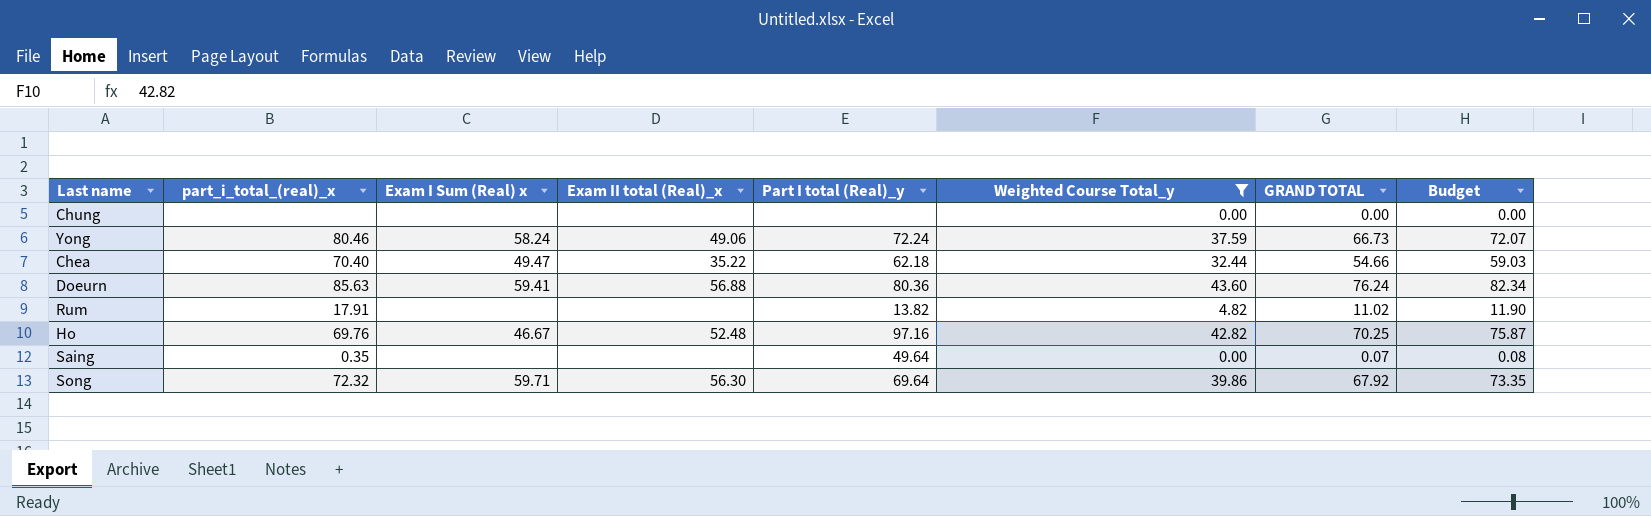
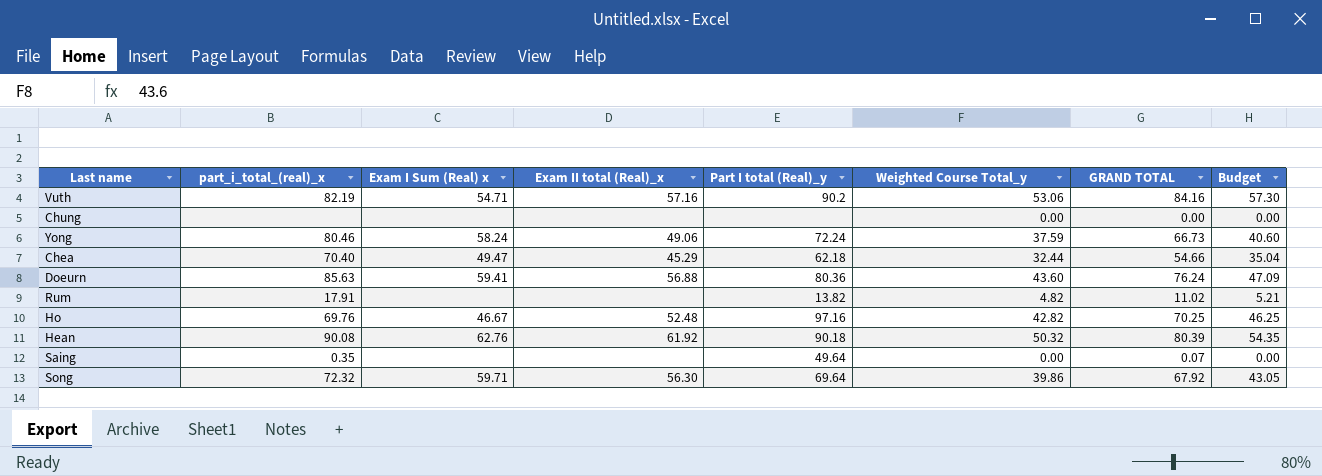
filter: Weighted Course Total_y <= 43.60 -> none
column Budget | formula: [GRAND TOTAL] * 1.08 -> [Weighted Course Total_y] * 1.08
Chea | Exam II total (Real)_x: 35.22 -> 45.29

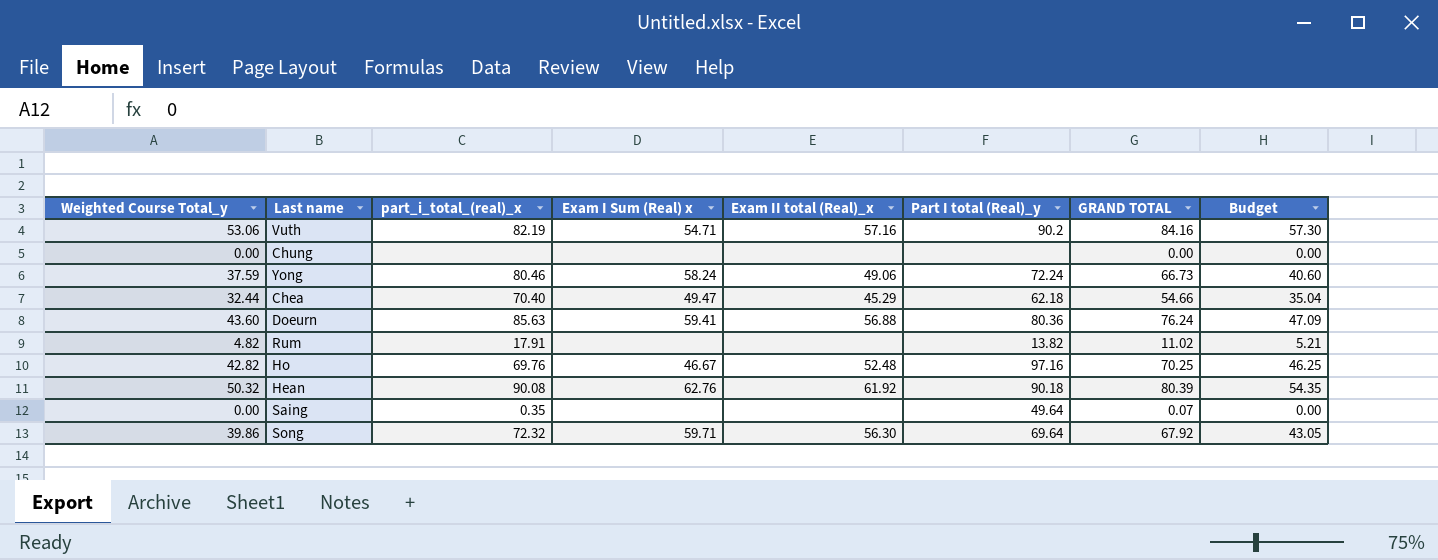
column Weighted Course Total_y | position: 6 -> 1

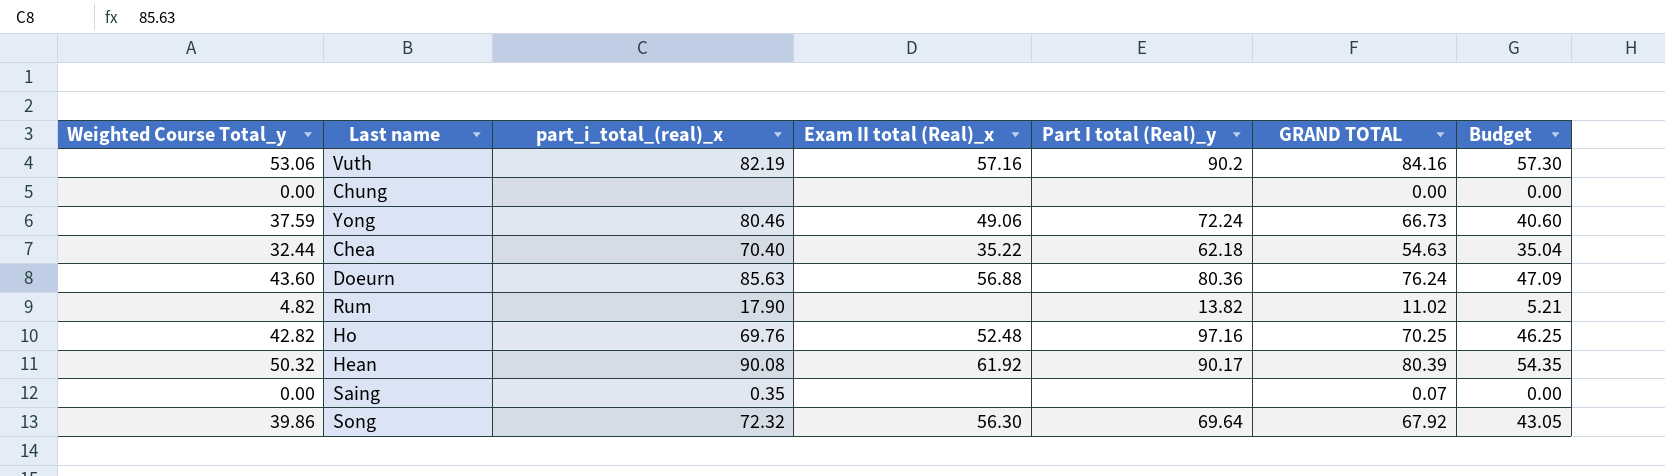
column Exam I Sum (Real) x | position: 4 -> none
Chea | Exam II total (Real)_x: 45.29 -> 35.22
Chea | GRAND TOTAL: 54.66 -> 54.63
Rum | part_i_total_(real)_x: 17.91 -> 17.90
Hean | Part I total (Real)_y: 90.18 -> 90.17
Saing | Part I total (Real)_y: 49.64 -> none

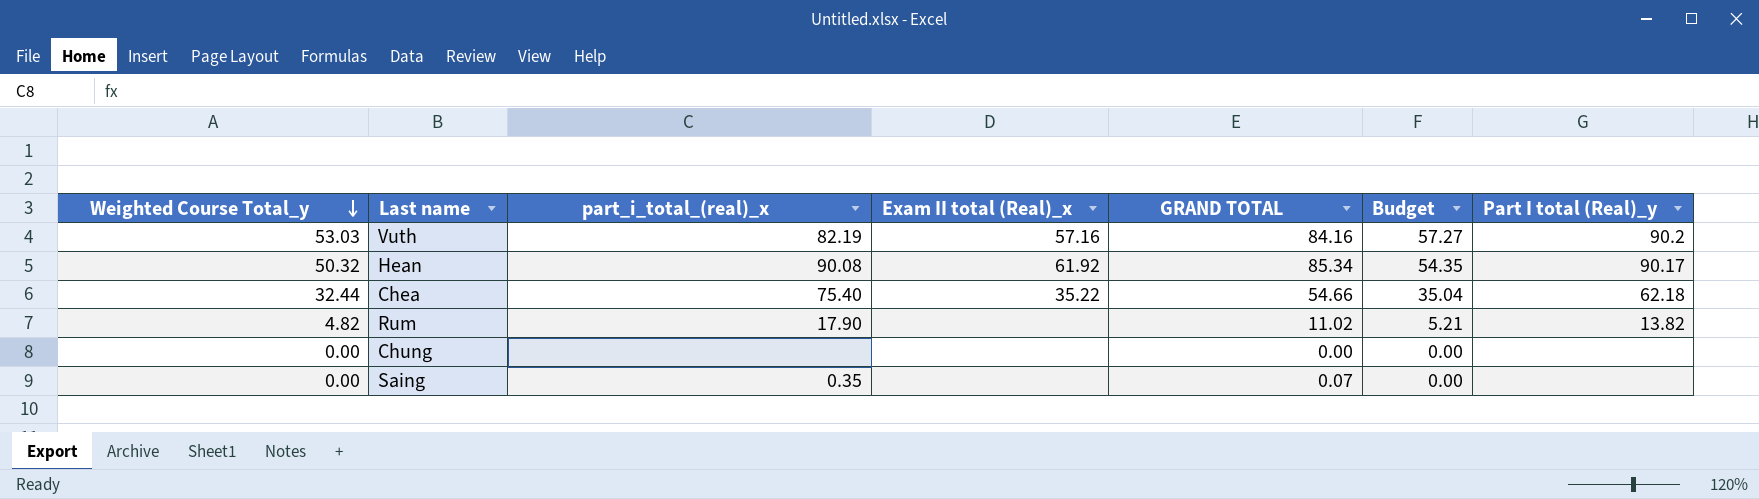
row order: none -> Weighted Course Total_y descending
column Part I total (Real)_y | position: 5 -> 7
row Yong: 37.59 | 80.46 | 49.06 | 72.24 | 66.73 | 40.60 -> none
row Doeurn: 43.60 | 85.63 | 56.88 | 80.36 | 76.24 | 47.09 -> none
row Ho: 42.82 | 69.76 | 52.48 | 97.16 | 70.25 | 46.25 -> none
row Song: 39.86 | 72.32 | 56.30 | 69.64 | 67.92 | 43.05 -> none
Vuth | Weighted Course Total_y: 53.06 -> 53.03
Vuth | Budget: 57.30 -> 57.27
Hean | GRAND TOTAL: 80.39 -> 85.34
Chea | part_i_total_(real)_x: 70.40 -> 75.40
Chea | GRAND TOTAL: 54.63 -> 54.66

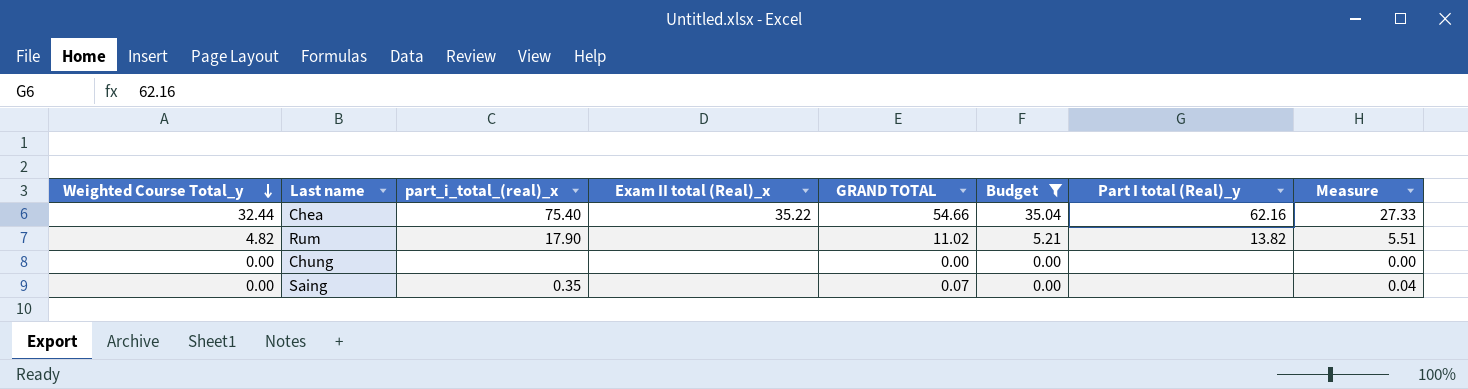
filter: none -> Budget <= 35.04
column Measure | formula: none -> [GRAND TOTAL] * 0.5
Chea | Part I total (Real)_y: 62.18 -> 62.16

